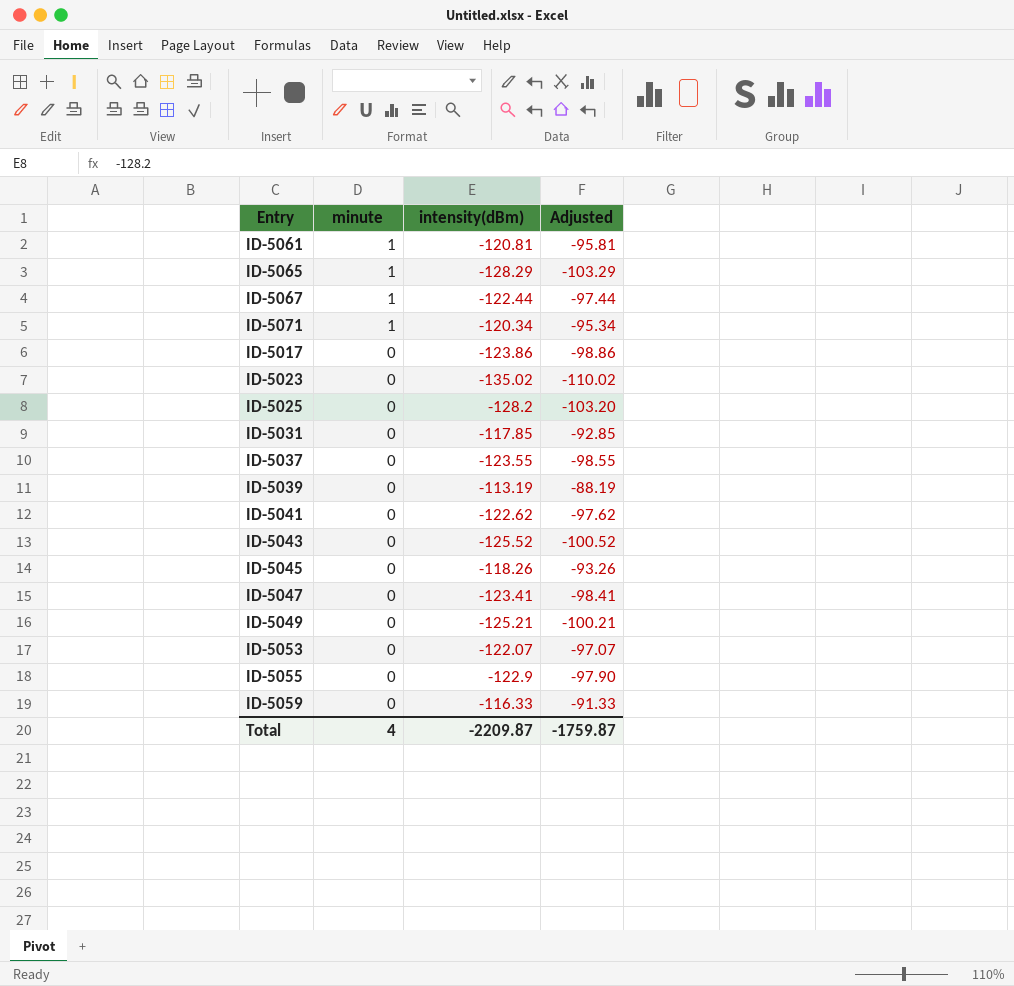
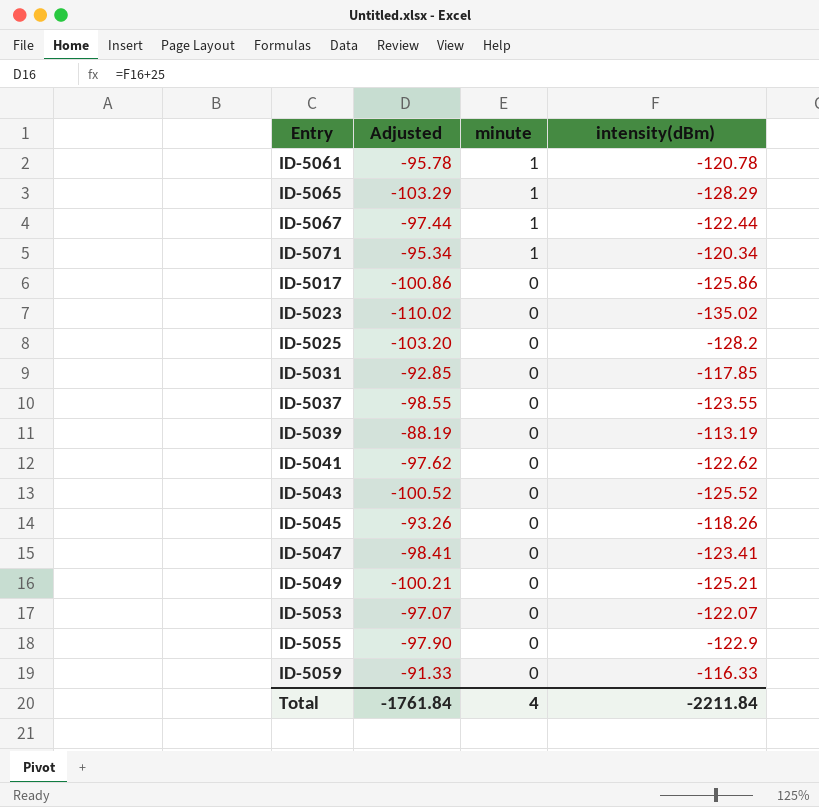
column Adjusted | position: 4 -> 2
ID-5061 | Adjusted: -95.81 -> -95.78
ID-5061 | intensity(dBm): -120.81 -> -120.78
ID-5017 | Adjusted: -98.86 -> -100.86
ID-5017 | intensity(dBm): -123.86 -> -125.86
Total | Adjusted: -1759.87 -> -1761.84
Total | intensity(dBm): -2209.87 -> -2211.84

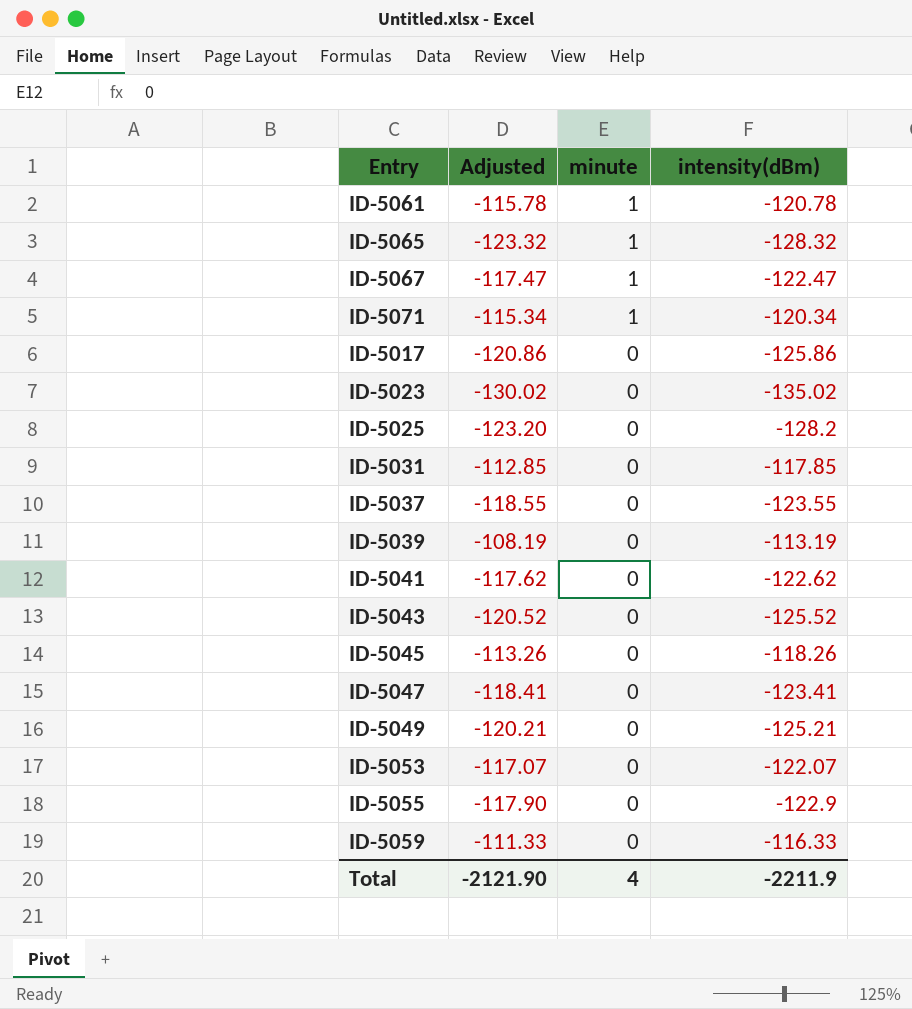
column Adjusted | formula: [intensity(dBm)] + 25 -> [intensity(dBm)] + 5
ID-5065 | intensity(dBm): -128.29 -> -128.32
ID-5067 | intensity(dBm): -122.44 -> -122.47
Total | Adjusted: -1761.84 -> -2121.90
Total | intensity(dBm): -2211.84 -> -2211.9

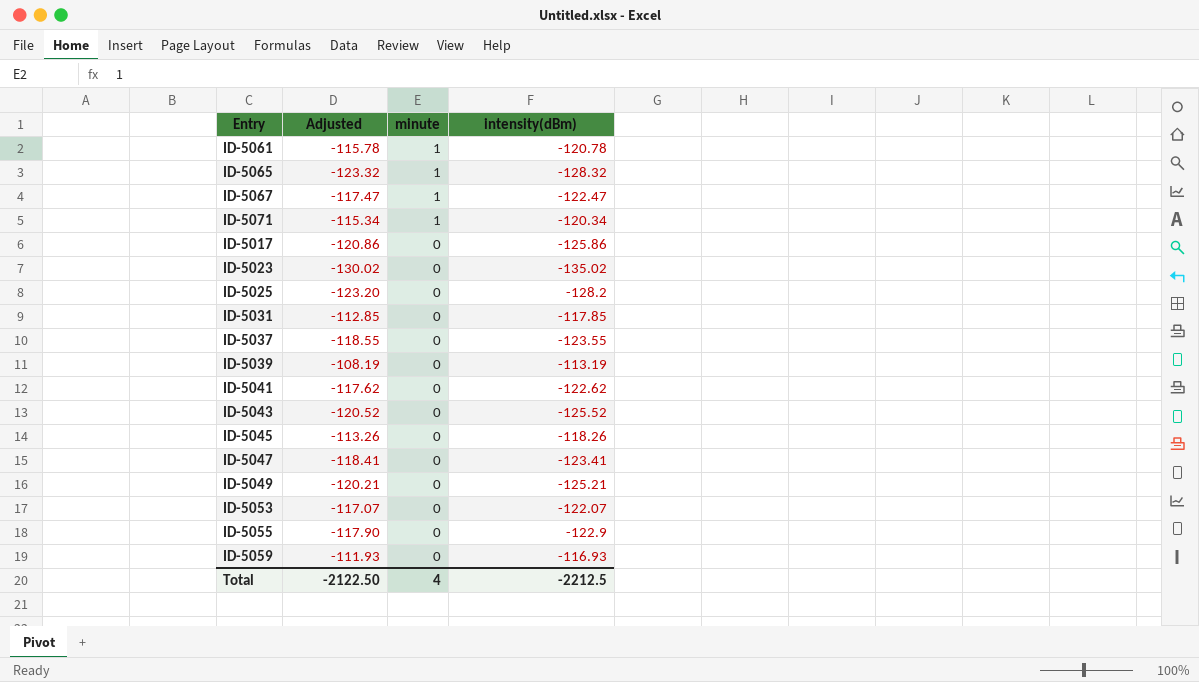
ID-5059 | Adjusted: -111.33 -> -111.93
ID-5059 | intensity(dBm): -116.33 -> -116.93
Total | Adjusted: -2121.90 -> -2122.50
Total | intensity(dBm): -2211.9 -> -2212.5

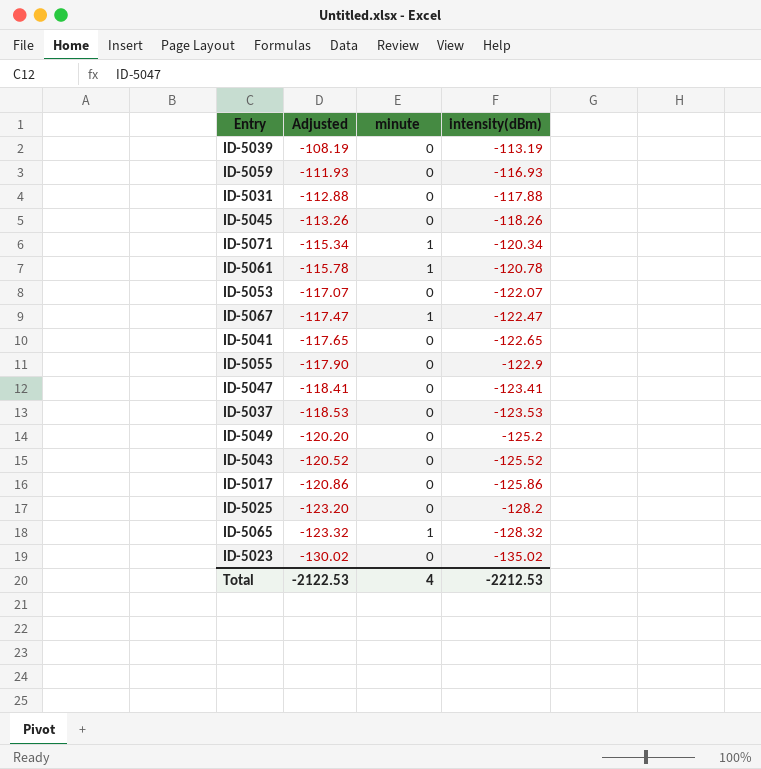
row order: minute descending -> Adjusted descending
ID-5031 | Adjusted: -112.85 -> -112.88
ID-5031 | intensity(dBm): -117.85 -> -117.88
ID-5041 | Adjusted: -117.62 -> -117.65
ID-5041 | intensity(dBm): -122.62 -> -122.65
ID-5037 | Adjusted: -118.55 -> -118.53
ID-5037 | intensity(dBm): -123.55 -> -123.53
ID-5049 | Adjusted: -120.21 -> -120.20
ID-5049 | intensity(dBm): -125.21 -> -125.2
Total | Adjusted: -2122.50 -> -2122.53
Total | intensity(dBm): -2212.5 -> -2212.53

